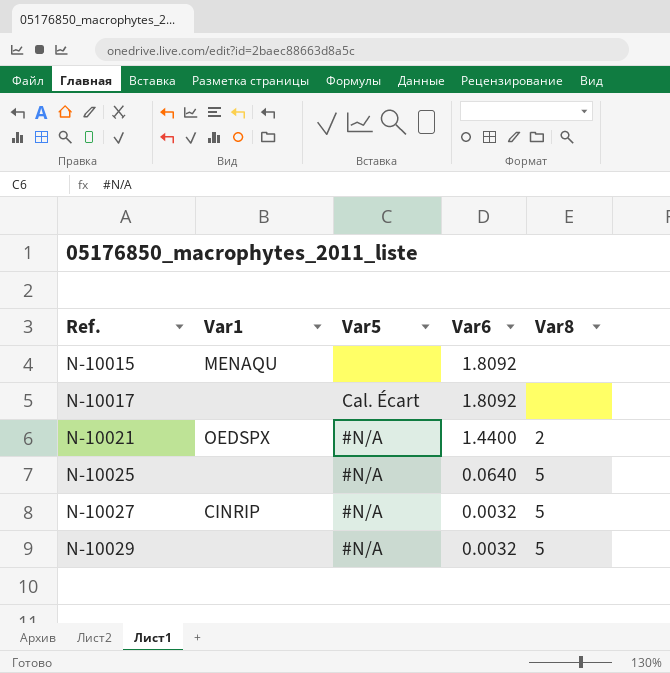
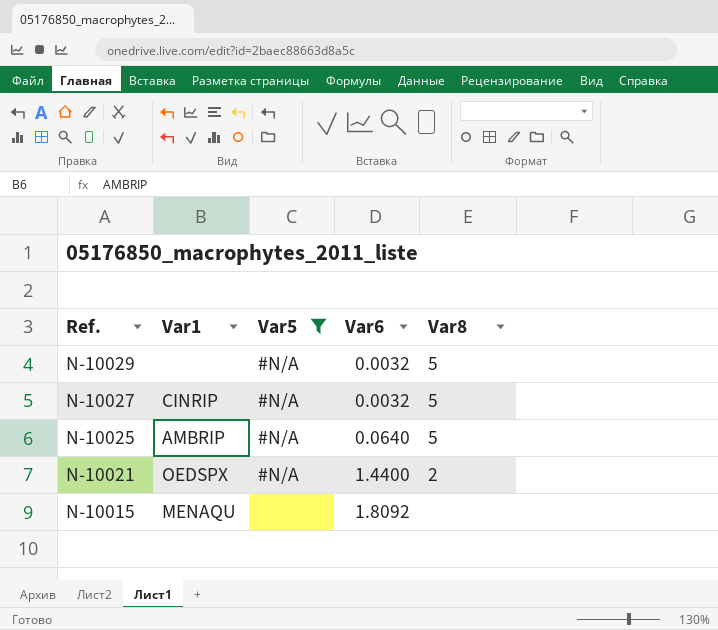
filter: none -> Var5 != Cal. Écart
row order: Ref. ascending -> Ref. descending
N-10025 | Var1: none -> AMBRIP

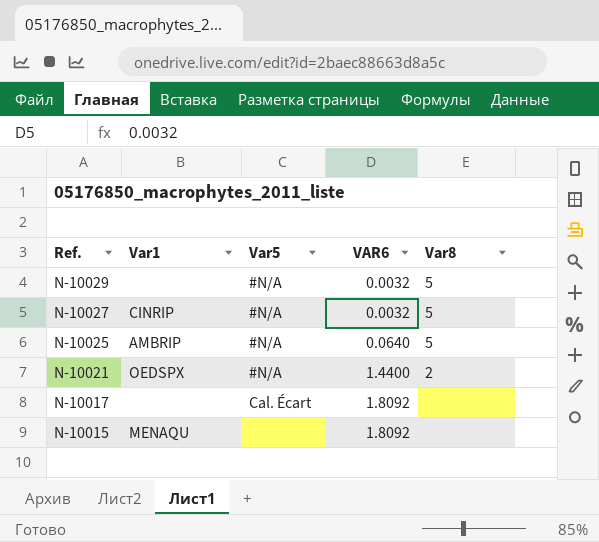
filter: Var5 != Cal. Écart -> none
column name: Var6 -> VAR6

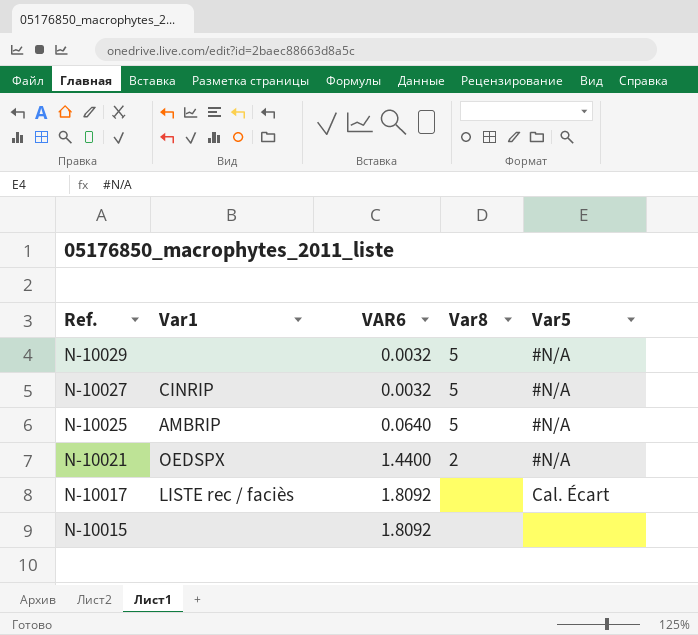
column Var5 | position: 3 -> 5
N-10017 | Var1: none -> LISTE rec / faciès
N-10015 | Var1: MENAQU -> none

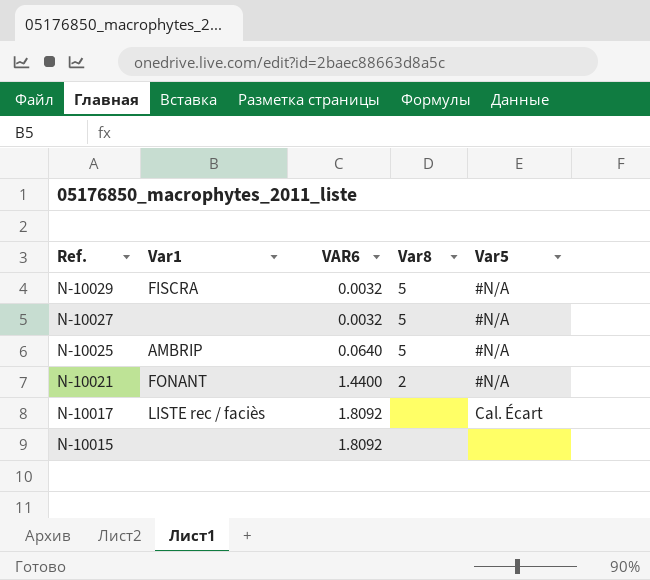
N-10029 | Var1: none -> FISCRA
N-10027 | Var1: CINRIP -> none
N-10021 | Var1: OEDSPX -> FONANT

